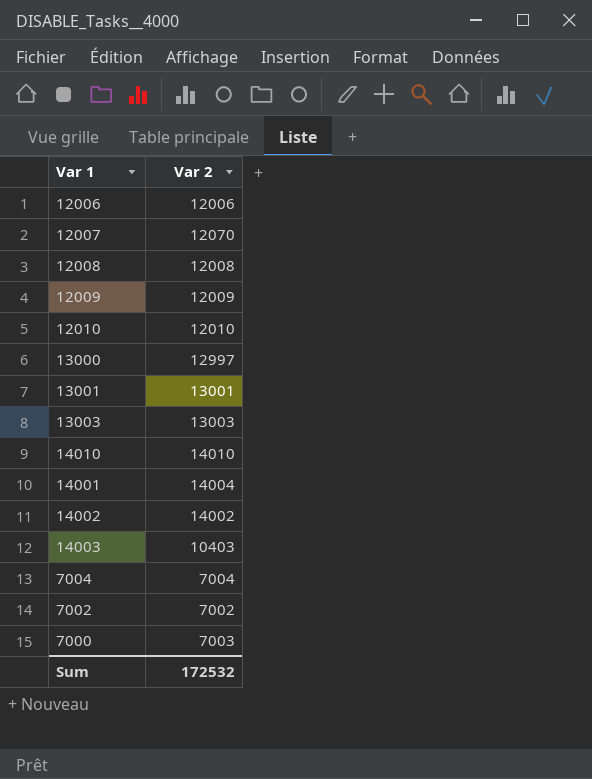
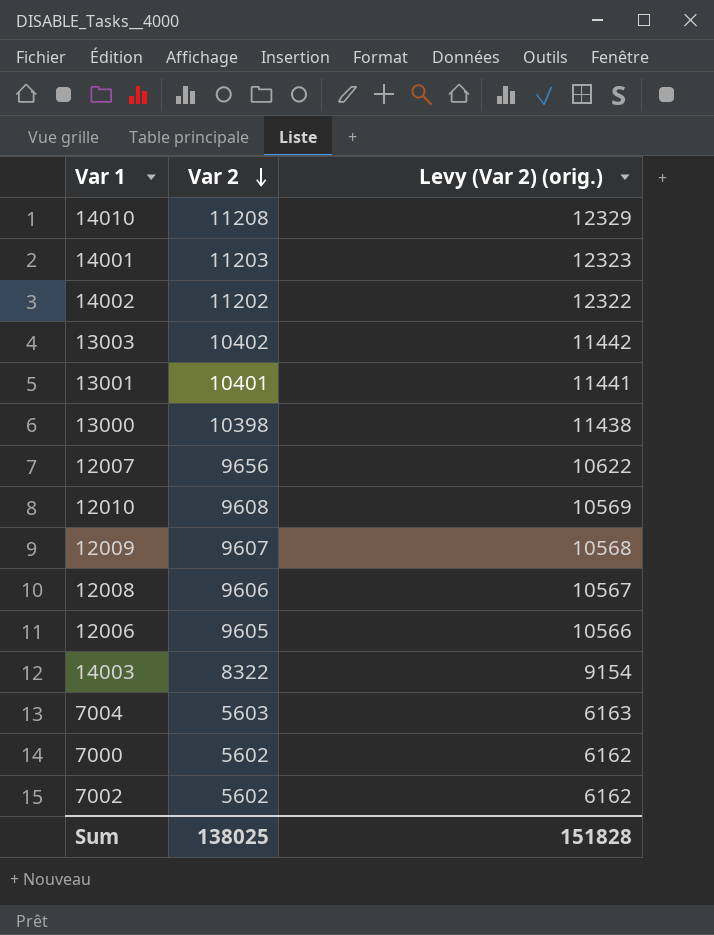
row order: none -> Var 2 descending
column Levy (Var 2) (orig.) | formula: none -> [Var 2] * 1.1
14010 | Var 2: 14010 -> 11208
14001 | Var 2: 14004 -> 11203
14002 | Var 2: 14002 -> 11202
13003 | Var 2: 13003 -> 10402
13001 | Var 2: 13001 -> 10401
13000 | Var 2: 12997 -> 10398
12007 | Var 2: 12070 -> 9656
12010 | Var 2: 12010 -> 9608
12009 | Var 2: 12009 -> 9607
12008 | Var 2: 12008 -> 9606
12006 | Var 2: 12006 -> 9605
14003 | Var 2: 10403 -> 8322
7004 | Var 2: 7004 -> 5603
7000 | Var 2: 7003 -> 5602
7002 | Var 2: 7002 -> 5602
Sum | Var 2: 172532 -> 138025

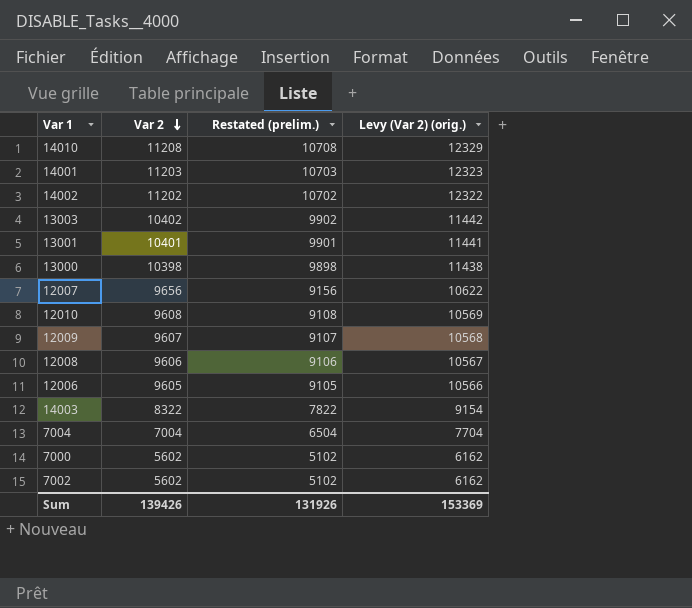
column Restated (prelim.) | formula: none -> [Var 2] - 500
7004 | Var 2: 5603 -> 7004
7004 | Levy (Var 2) (orig.): 6163 -> 7704
Sum | Var 2: 138025 -> 139426
Sum | Levy (Var 2) (orig.): 151828 -> 153369

